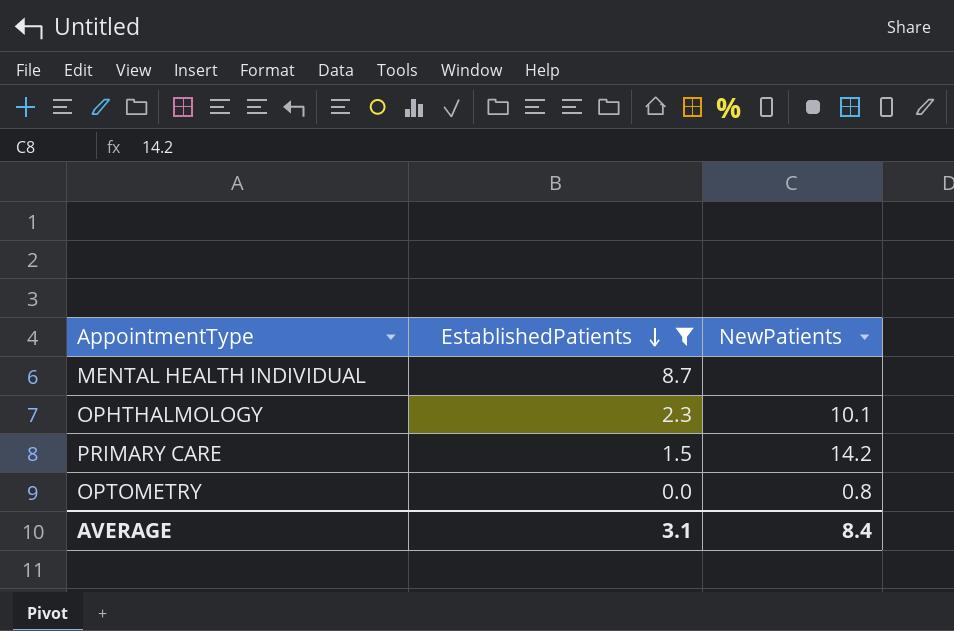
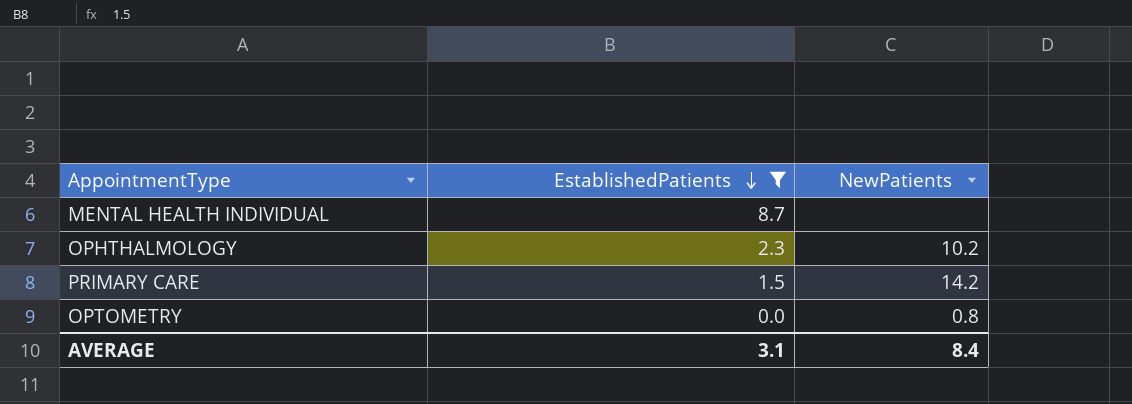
OPHTHALMOLOGY | NewPatients: 10.1 -> 10.2

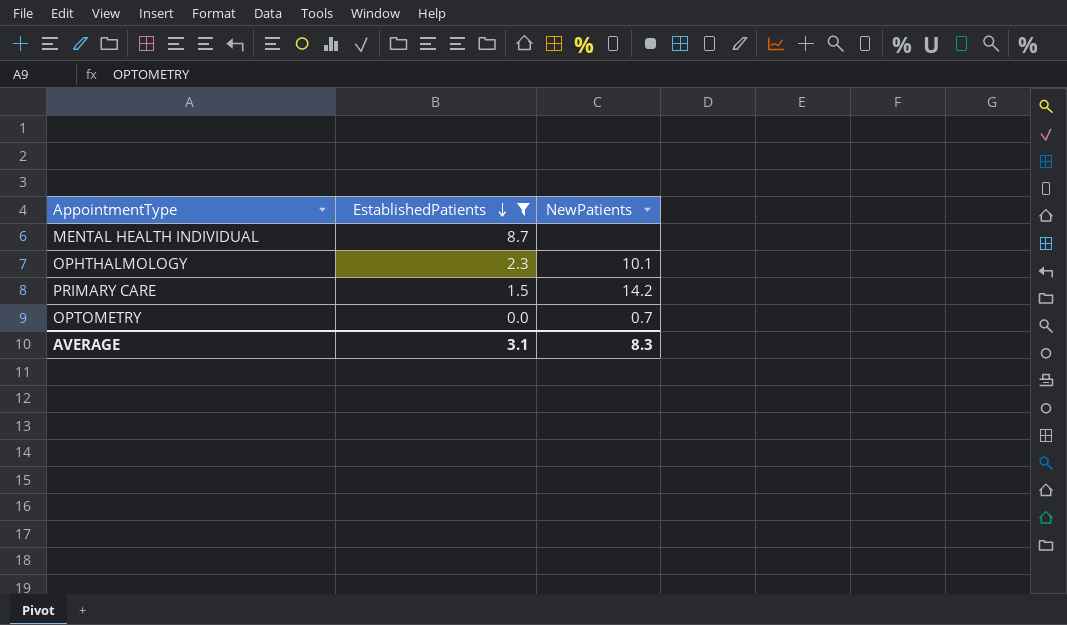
OPHTHALMOLOGY | NewPatients: 10.2 -> 10.1
OPTOMETRY | NewPatients: 0.8 -> 0.7
AVERAGE | NewPatients: 8.4 -> 8.3

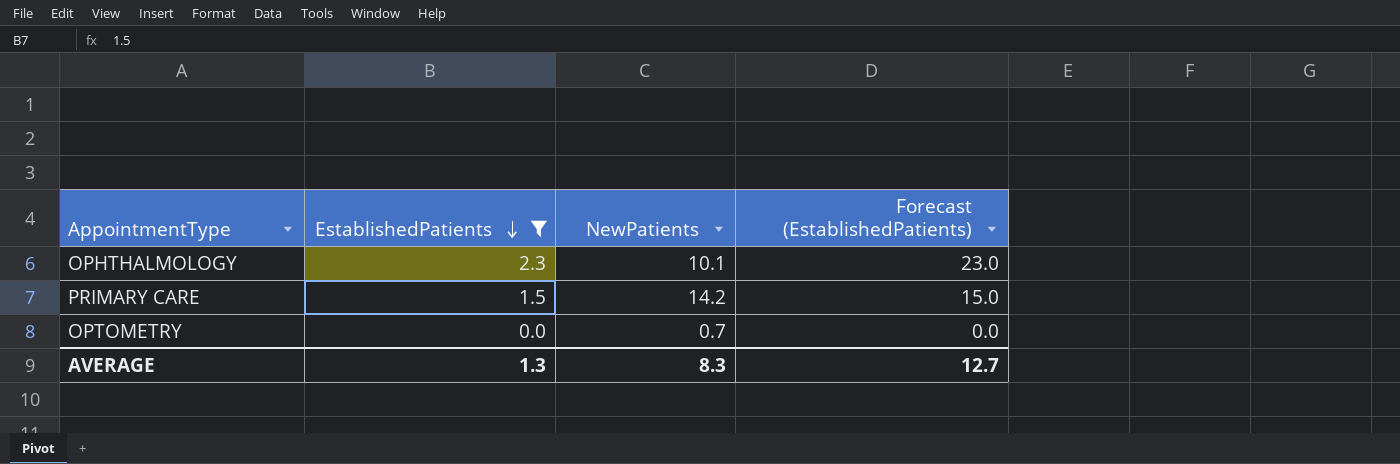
column Forecast (EstablishedPatients) | formula: none -> [EstablishedPatients] * 10
row MENTAL HEALTH INDIVIDUAL: 8.7 | none -> none
AVERAGE | EstablishedPatients: 3.1 -> 1.3

